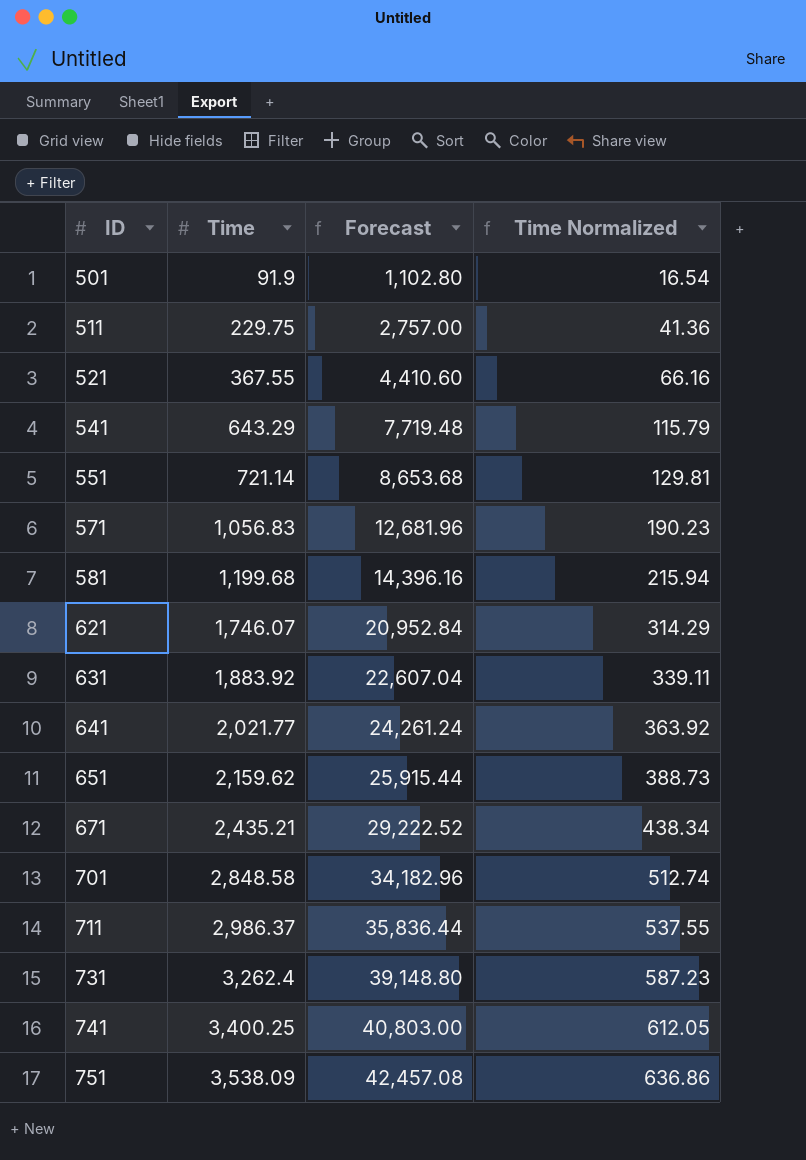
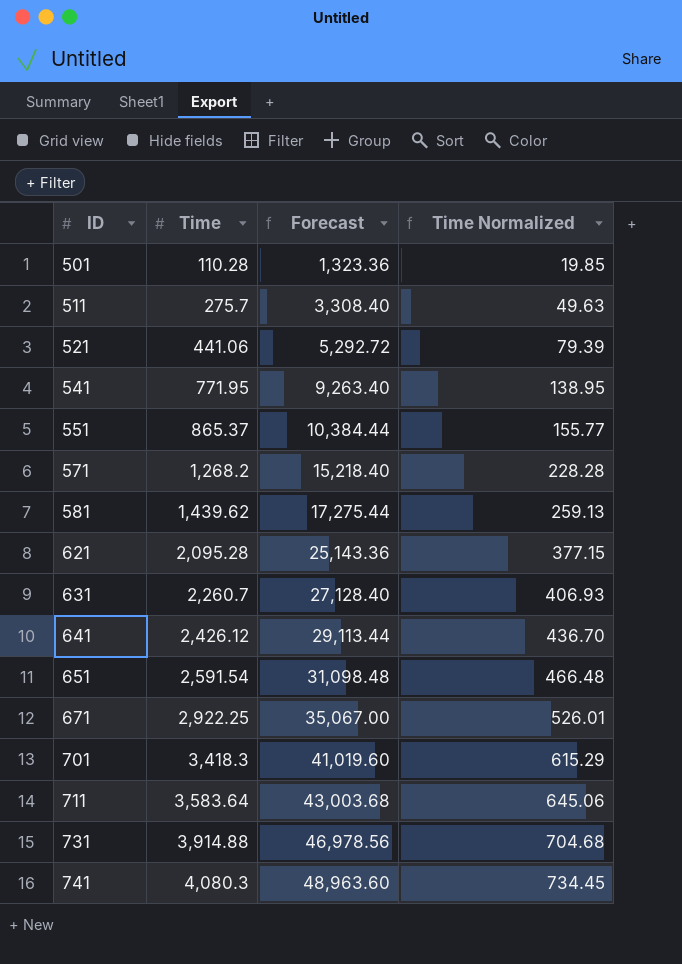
row 751: 3,538.09 | 42,457.08 | 636.86 -> none
501 | Time: 91.9 -> 110.28
501 | Forecast: 1,102.80 -> 1,323.36
501 | Time Normalized: 16.54 -> 19.85
511 | Time: 229.75 -> 275.7
511 | Forecast: 2,757.00 -> 3,308.40
511 | Time Normalized: 41.36 -> 49.63
521 | Time: 367.55 -> 441.06
521 | Forecast: 4,410.60 -> 5,292.72
521 | Time Normalized: 66.16 -> 79.39
541 | Time: 643.29 -> 771.95
541 | Forecast: 7,719.48 -> 9,263.40
541 | Time Normalized: 115.79 -> 138.95
551 | Time: 721.14 -> 865.37
551 | Forecast: 8,653.68 -> 10,384.44
551 | Time Normalized: 129.81 -> 155.77
571 | Time: 1,056.83 -> 1,268.2
571 | Forecast: 12,681.96 -> 15,218.40
571 | Time Normalized: 190.23 -> 228.28
581 | Time: 1,199.68 -> 1,439.62
581 | Forecast: 14,396.16 -> 17,275.44
581 | Time Normalized: 215.94 -> 259.13
621 | Time: 1,746.07 -> 2,095.28
621 | Forecast: 20,952.84 -> 25,143.36
621 | Time Normalized: 314.29 -> 377.15
631 | Time: 1,883.92 -> 2,260.7
631 | Forecast: 22,607.04 -> 27,128.40
631 | Time Normalized: 339.11 -> 406.93
641 | Time: 2,021.77 -> 2,426.12
641 | Forecast: 24,261.24 -> 29,113.44
641 | Time Normalized: 363.92 -> 436.70
651 | Time: 2,159.62 -> 2,591.54
651 | Forecast: 25,915.44 -> 31,098.48
651 | Time Normalized: 388.73 -> 466.48
671 | Time: 2,435.21 -> 2,922.25
671 | Forecast: 29,222.52 -> 35,067.00
671 | Time Normalized: 438.34 -> 526.01
701 | Time: 2,848.58 -> 3,418.3
701 | Forecast: 34,182.96 -> 41,019.60
701 | Time Normalized: 512.74 -> 615.29
711 | Time: 2,986.37 -> 3,583.64
711 | Forecast: 35,836.44 -> 43,003.68
711 | Time Normalized: 537.55 -> 645.06
731 | Time: 3,262.4 -> 3,914.88
731 | Forecast: 39,148.80 -> 46,978.56
731 | Time Normalized: 587.23 -> 704.68
741 | Time: 3,400.25 -> 4,080.3
741 | Forecast: 40,803.00 -> 48,963.60
741 | Time Normalized: 612.05 -> 734.45

